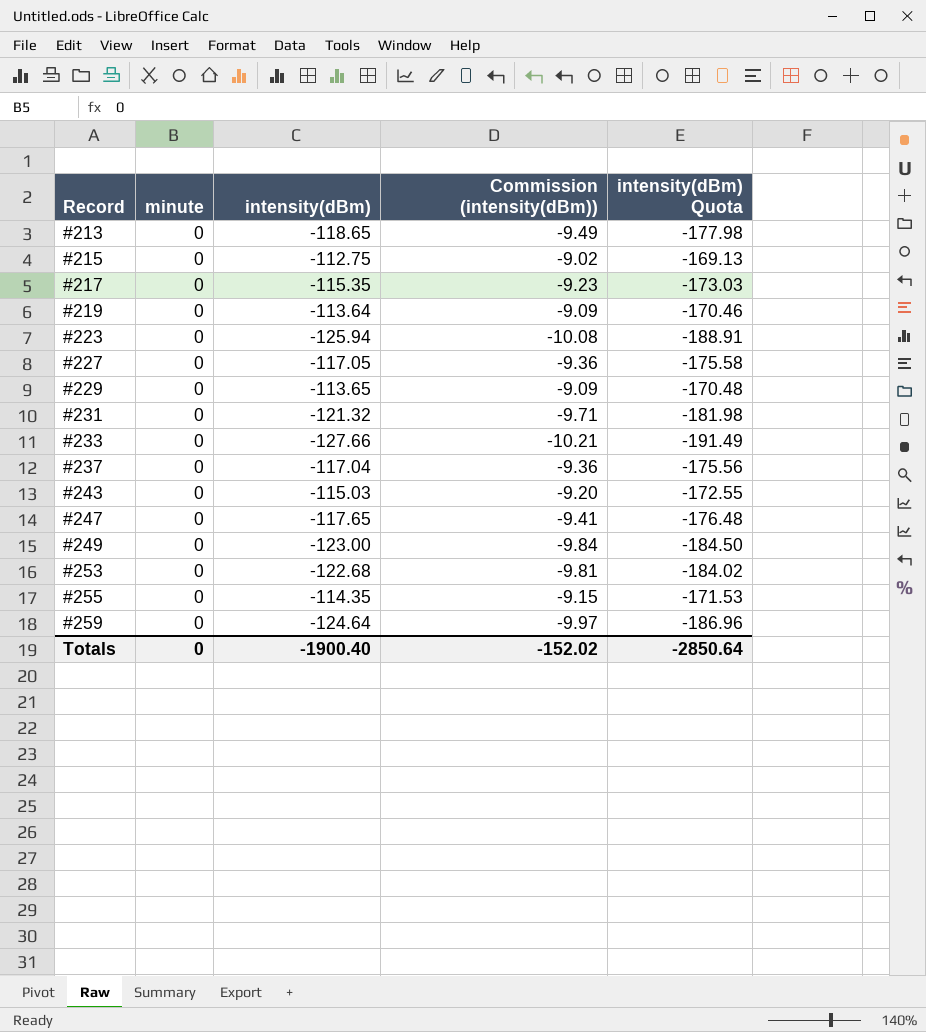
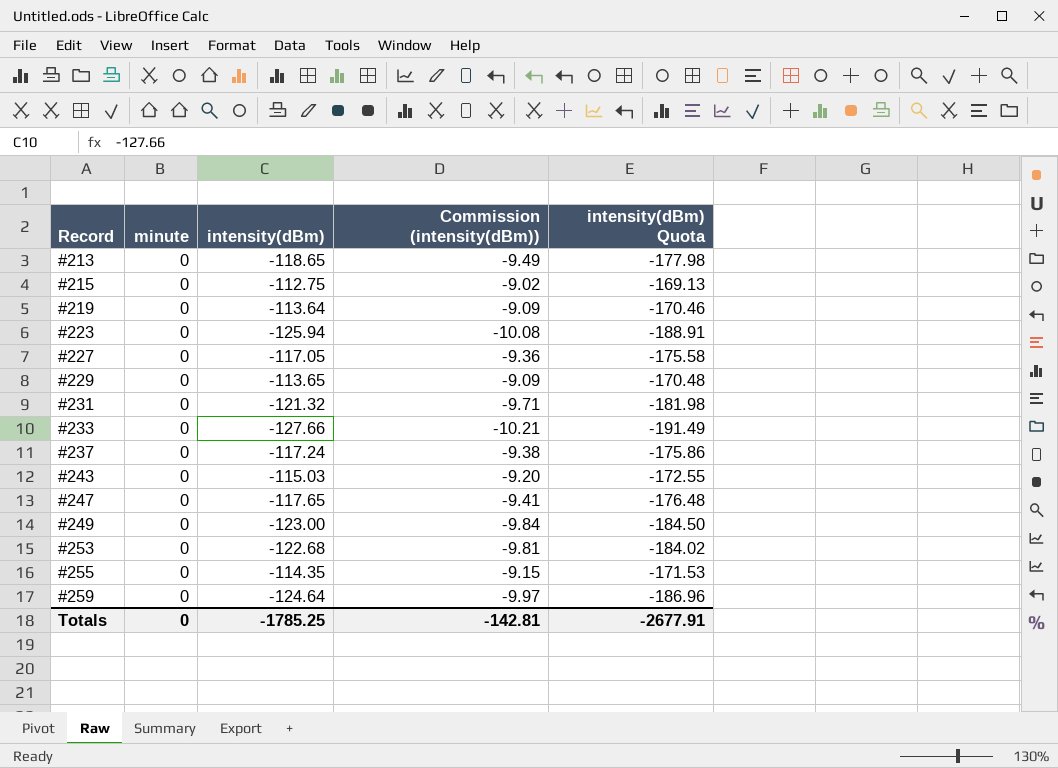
row #217: 0 | -115.35 | -9.23 | -173.03 -> none
#237 | intensity(dBm): -117.04 -> -117.24
#237 | Commission (intensity(dBm)): -9.36 -> -9.38
#237 | intensity(dBm) Quota: -175.56 -> -175.86
Totals | intensity(dBm): -1900.40 -> -1785.25
Totals | Commission (intensity(dBm)): -152.02 -> -142.81
Totals | intensity(dBm) Quota: -2850.64 -> -2677.91

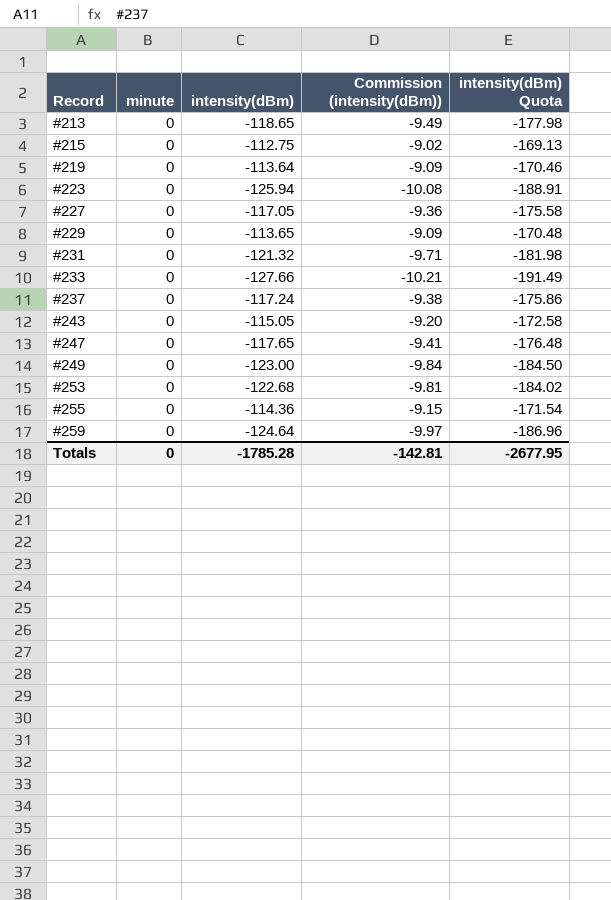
#243 | intensity(dBm): -115.03 -> -115.05
#243 | intensity(dBm) Quota: -172.55 -> -172.58
#255 | intensity(dBm): -114.35 -> -114.36
#255 | intensity(dBm) Quota: -171.53 -> -171.54
Totals | intensity(dBm): -1785.25 -> -1785.28
Totals | intensity(dBm) Quota: -2677.91 -> -2677.95

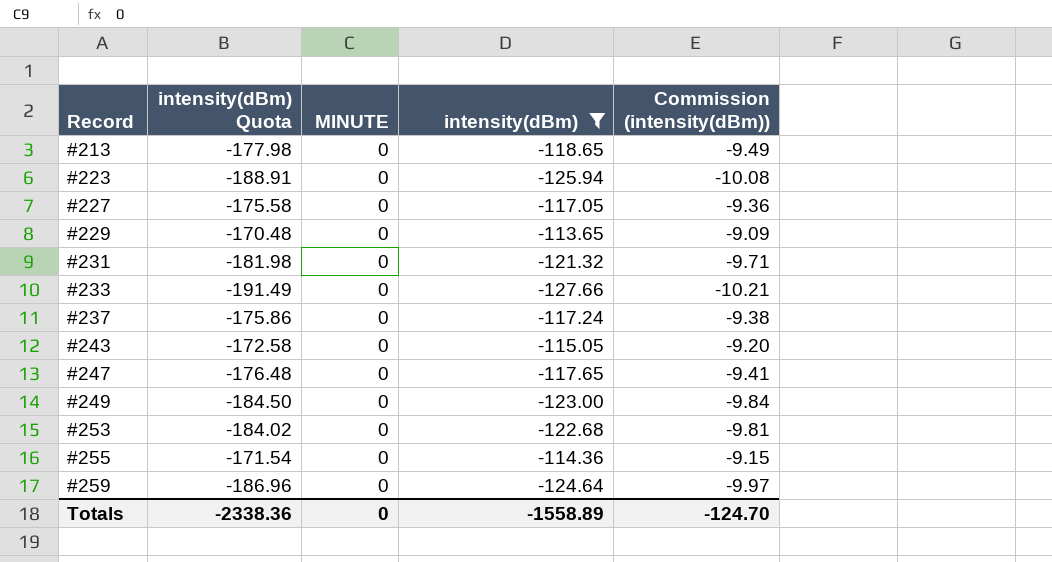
filter: none -> intensity(dBm) <= -113.65
column intensity(dBm) Quota | position: 5 -> 2
column name: minute -> MINUTE
Totals | intensity(dBm) Quota: -2677.95 -> -2338.36
Totals | intensity(dBm): -1785.28 -> -1558.89
Totals | Commission (intensity(dBm)): -142.81 -> -124.70

